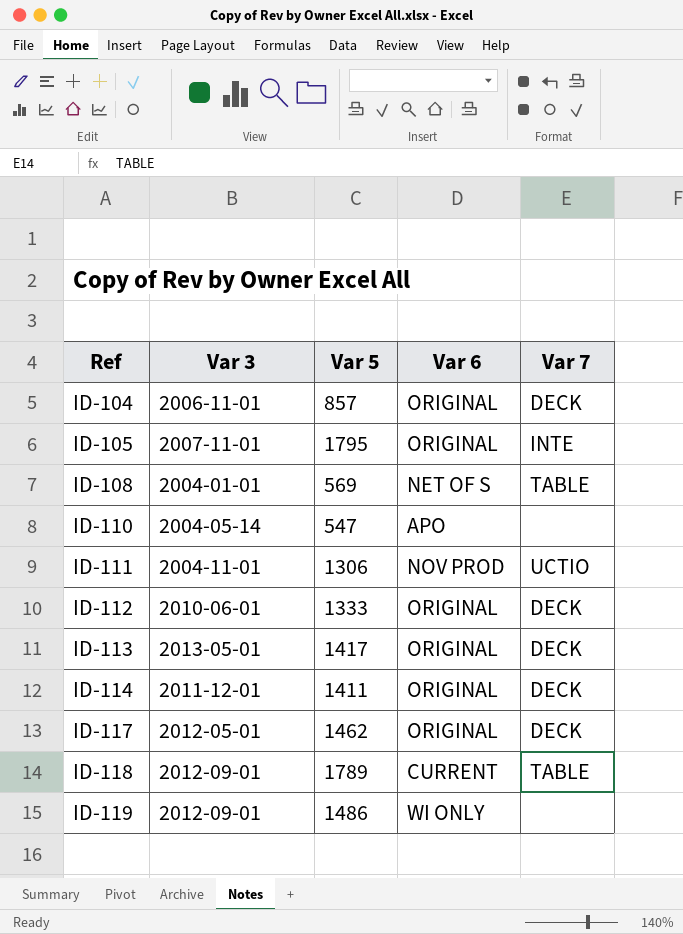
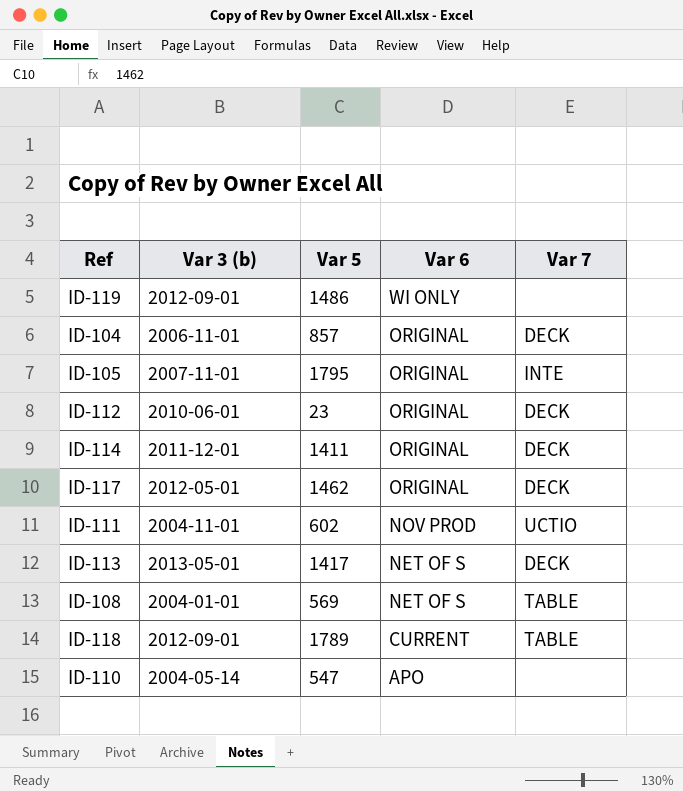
row order: Ref ascending -> Var 6 descending
column name: Var 3 -> Var 3 (b)
ID-112 | Var 5: 1333 -> 23
ID-111 | Var 5: 1306 -> 602
ID-113 | Var 6: ORIGINAL -> NET OF S

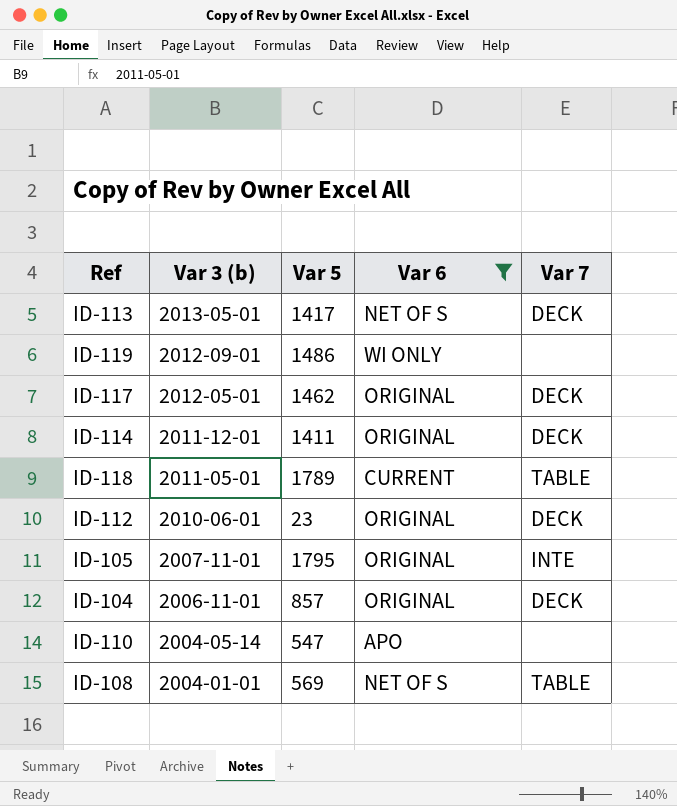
filter: none -> Var 6 != NOV PROD
row order: Var 6 descending -> Var 3 (b) descending
ID-118 | Var 3 (b): 2012-09-01 -> 2011-05-01

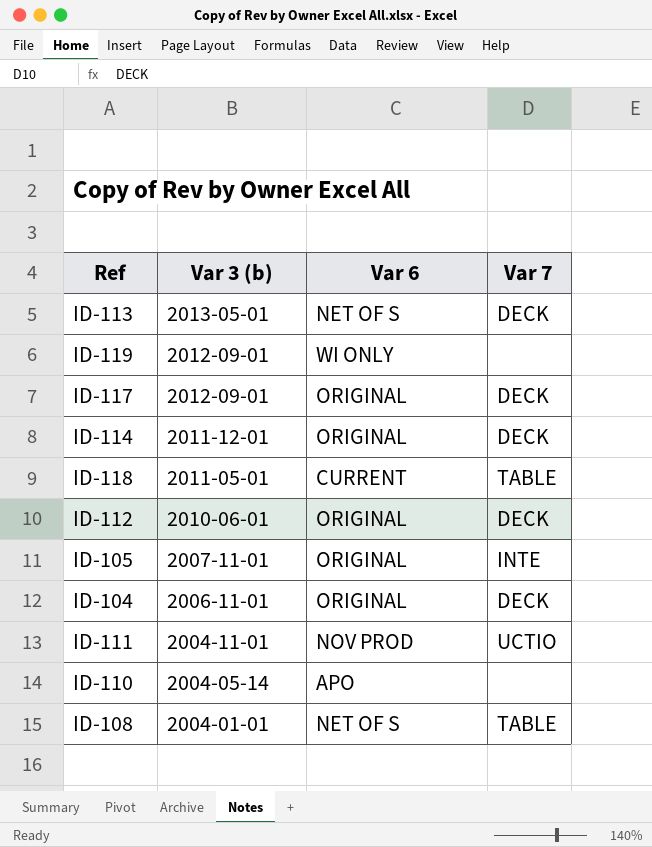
filter: Var 6 != NOV PROD -> none
column Var 5 | position: 3 -> none
ID-117 | Var 3 (b): 2012-05-01 -> 2012-09-01

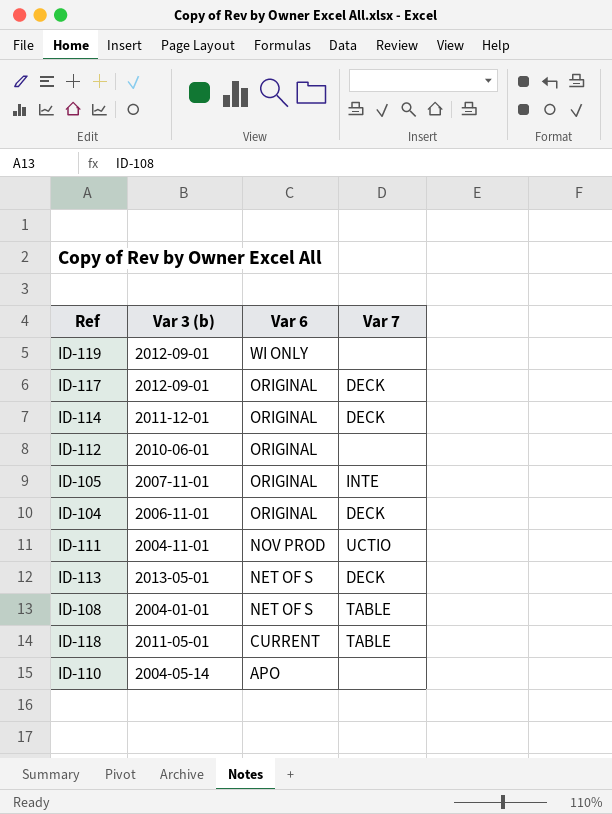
row order: Var 3 (b) descending -> Var 6 descending
ID-112 | Var 7: DECK -> none

